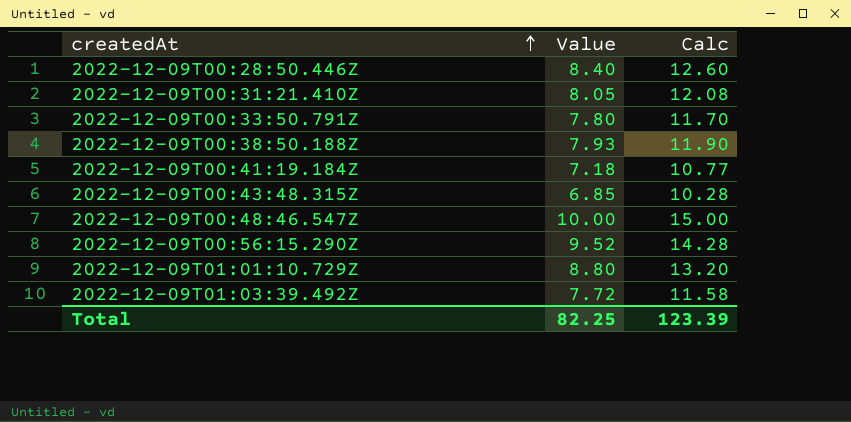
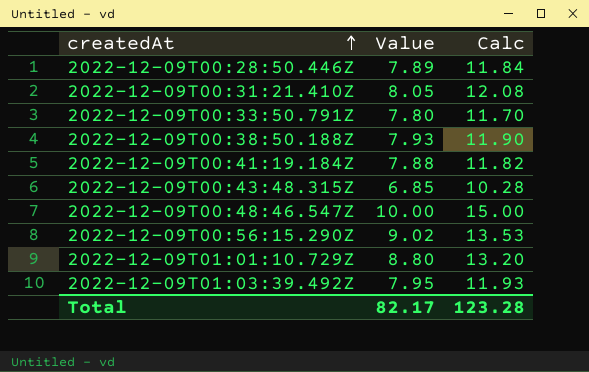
2022-12-09T00:28:50.446Z | Value: 8.40 -> 7.89
2022-12-09T00:28:50.446Z | Calc: 12.60 -> 11.84
2022-12-09T00:41:19.184Z | Value: 7.18 -> 7.88
2022-12-09T00:41:19.184Z | Calc: 10.77 -> 11.82
2022-12-09T00:56:15.290Z | Value: 9.52 -> 9.02
2022-12-09T00:56:15.290Z | Calc: 14.28 -> 13.53
2022-12-09T01:03:39.492Z | Value: 7.72 -> 7.95
2022-12-09T01:03:39.492Z | Calc: 11.58 -> 11.93
Total | Value: 82.25 -> 82.17
Total | Calc: 123.39 -> 123.28

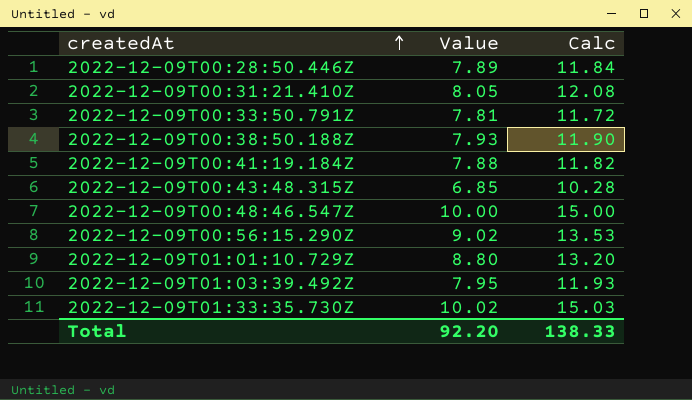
2022-12-09T00:33:50.791Z | Value: 7.80 -> 7.81
2022-12-09T00:33:50.791Z | Calc: 11.70 -> 11.72
row 2022-12-09T01:33:35.730Z: none -> 10.02 | 15.03
Total | Value: 82.17 -> 92.20
Total | Calc: 123.28 -> 138.33

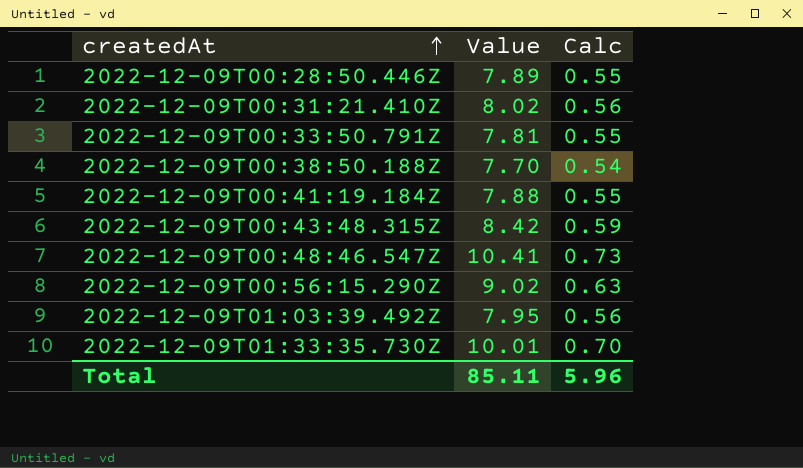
column Calc | formula: [Value] * 1.5 -> [Value] * 0.07
row 2022-12-09T01:01:10.729Z: 8.80 | 13.20 -> none
2022-12-09T00:31:21.410Z | Value: 8.05 -> 8.02
2022-12-09T00:38:50.188Z | Value: 7.93 -> 7.70
2022-12-09T00:43:48.315Z | Value: 6.85 -> 8.42
2022-12-09T00:48:46.547Z | Value: 10.00 -> 10.41
2022-12-09T01:33:35.730Z | Value: 10.02 -> 10.01
Total | Value: 92.20 -> 85.11
Total | Calc: 138.33 -> 5.96

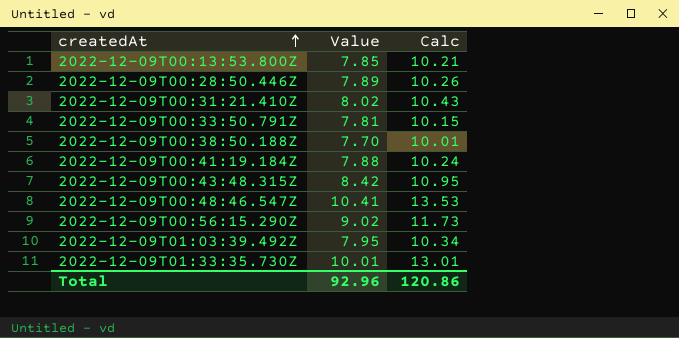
column Calc | formula: [Value] * 0.07 -> [Value] * 1.3
row 2022-12-09T00:13:53.800Z: none -> 7.85 | 10.21
Total | Value: 85.11 -> 92.96
Total | Calc: 5.96 -> 120.86

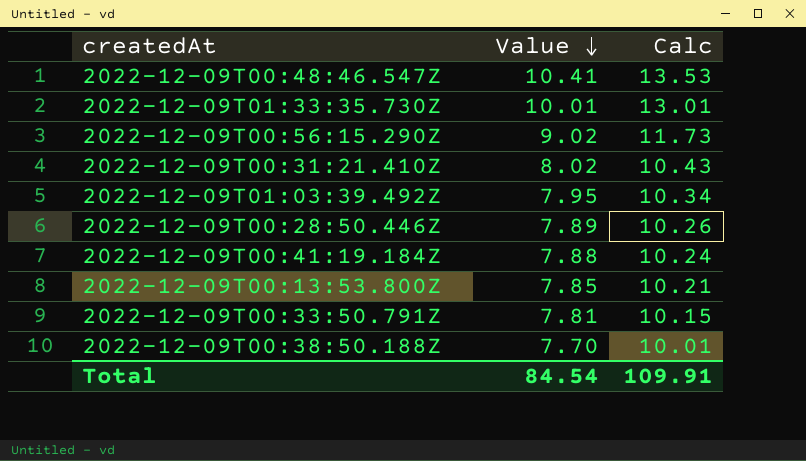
row order: createdAt ascending -> Value descending
row 2022-12-09T00:43:48.315Z: 8.42 | 10.95 -> none
Total | Value: 92.96 -> 84.54
Total | Calc: 120.86 -> 109.91

